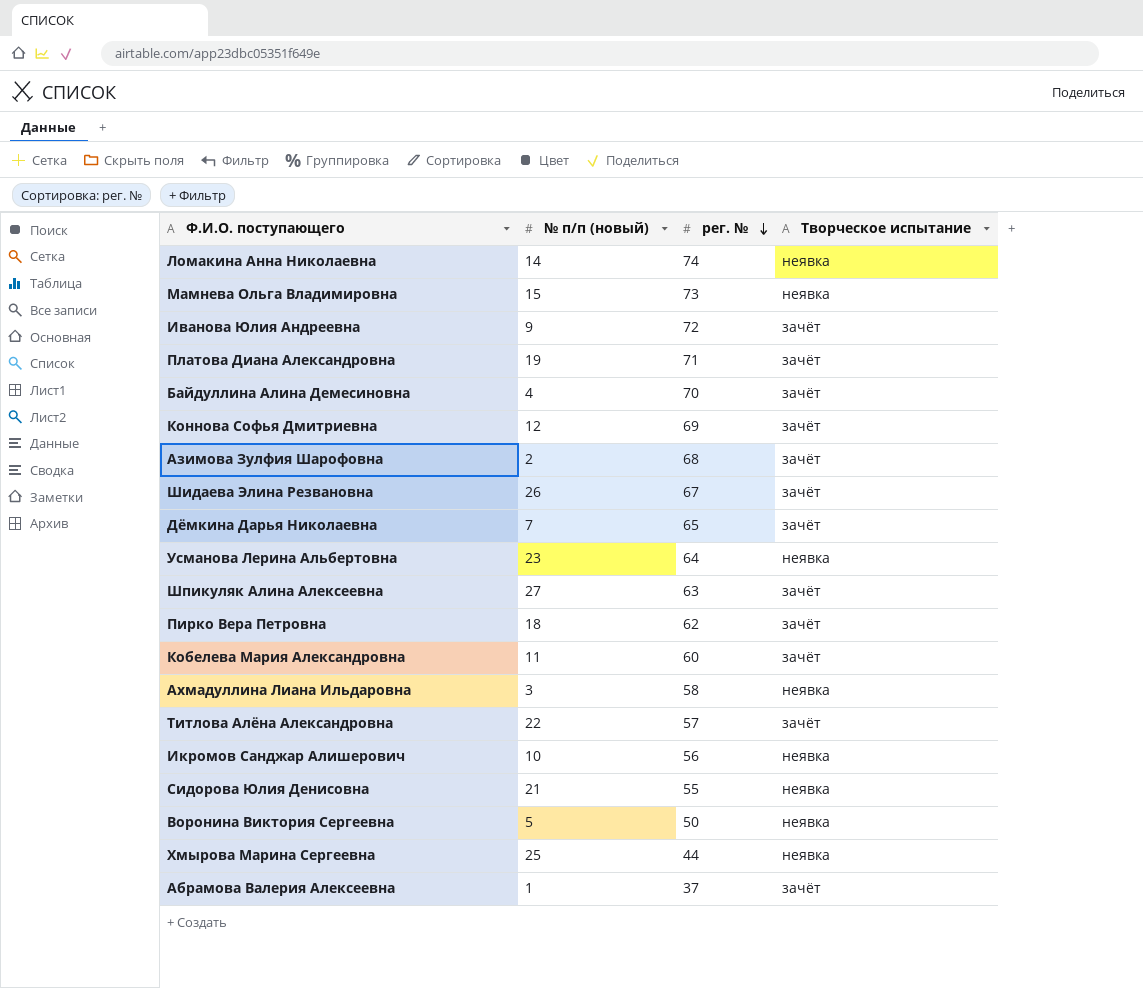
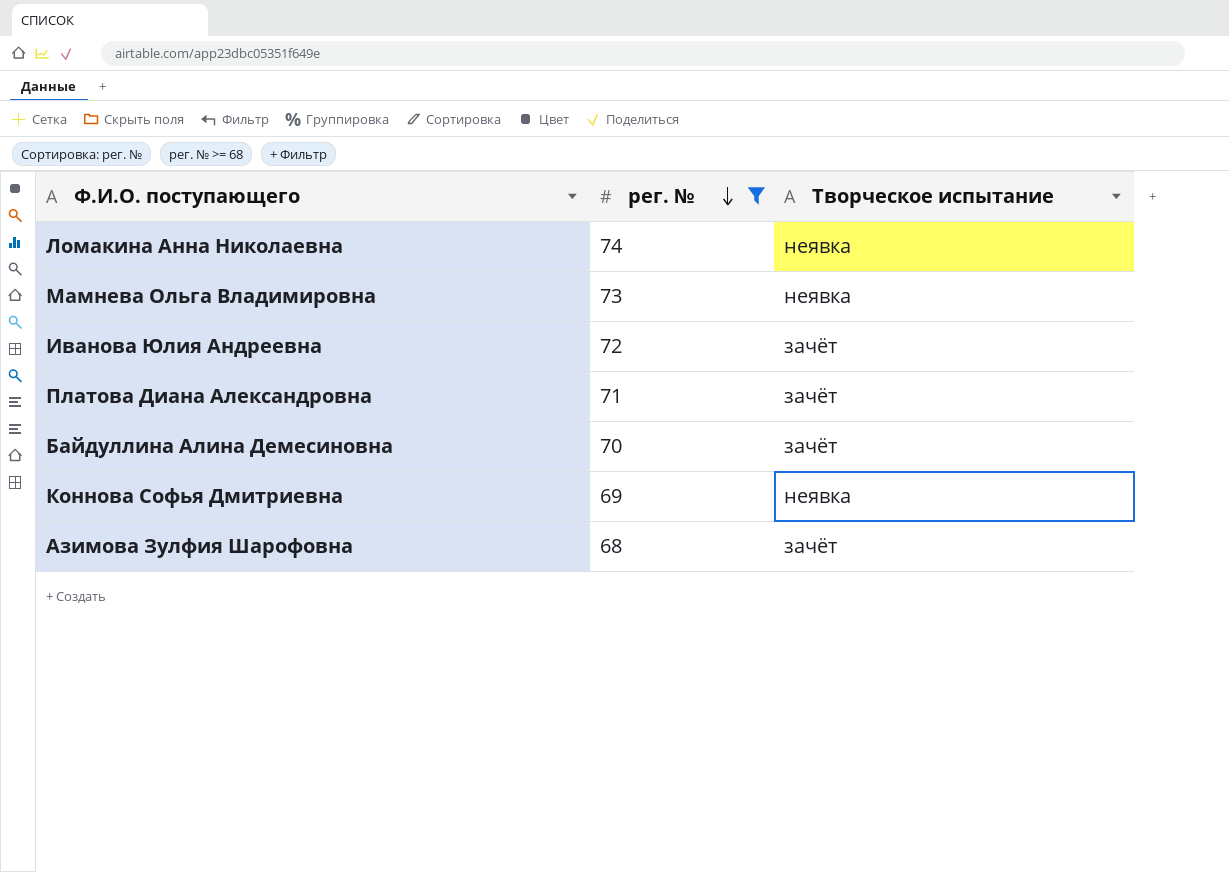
filter: none -> рег. № >= 68
column № п/п (новый) | position: 2 -> none
Коннова Софья Дмитриевна | Творческое испытание: зачёт -> неявка

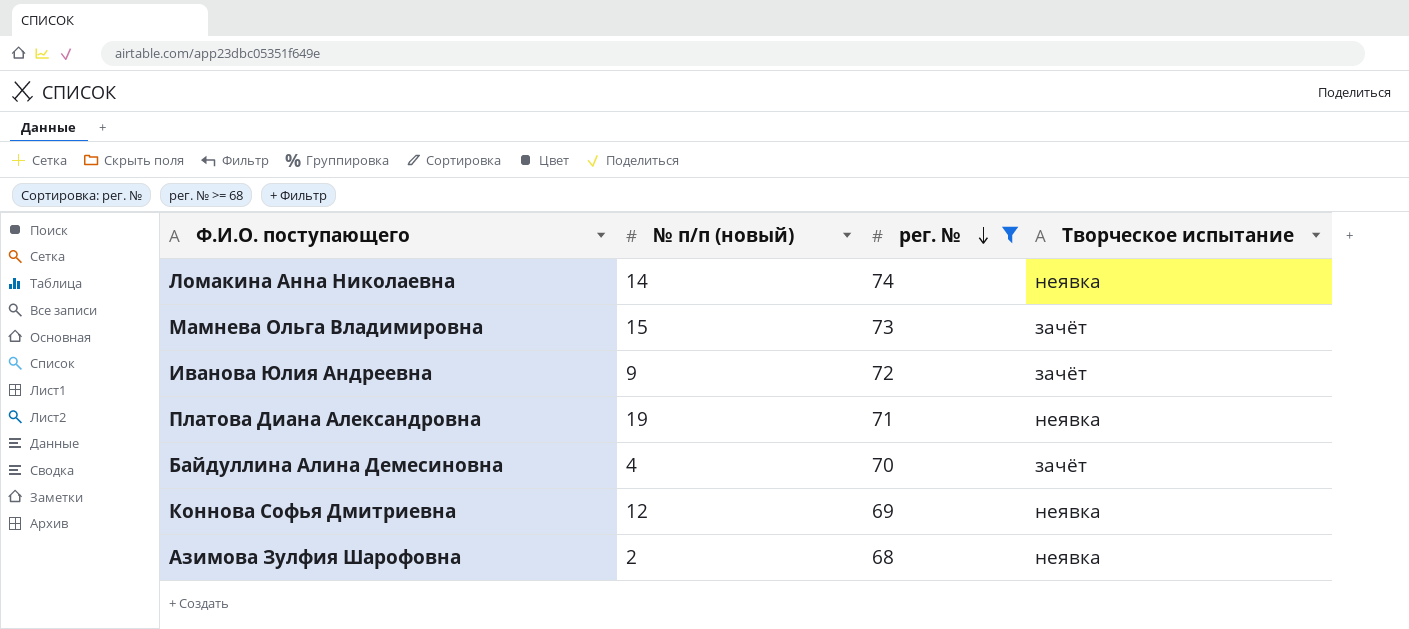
column № п/п (новый) | position: none -> 2
Мамнева Ольга Владимировна | Творческое испытание: неявка -> зачёт
Платова Диана Александровна | Творческое испытание: зачёт -> неявка
Азимова Зулфия Шарофовна | Творческое испытание: зачёт -> неявка

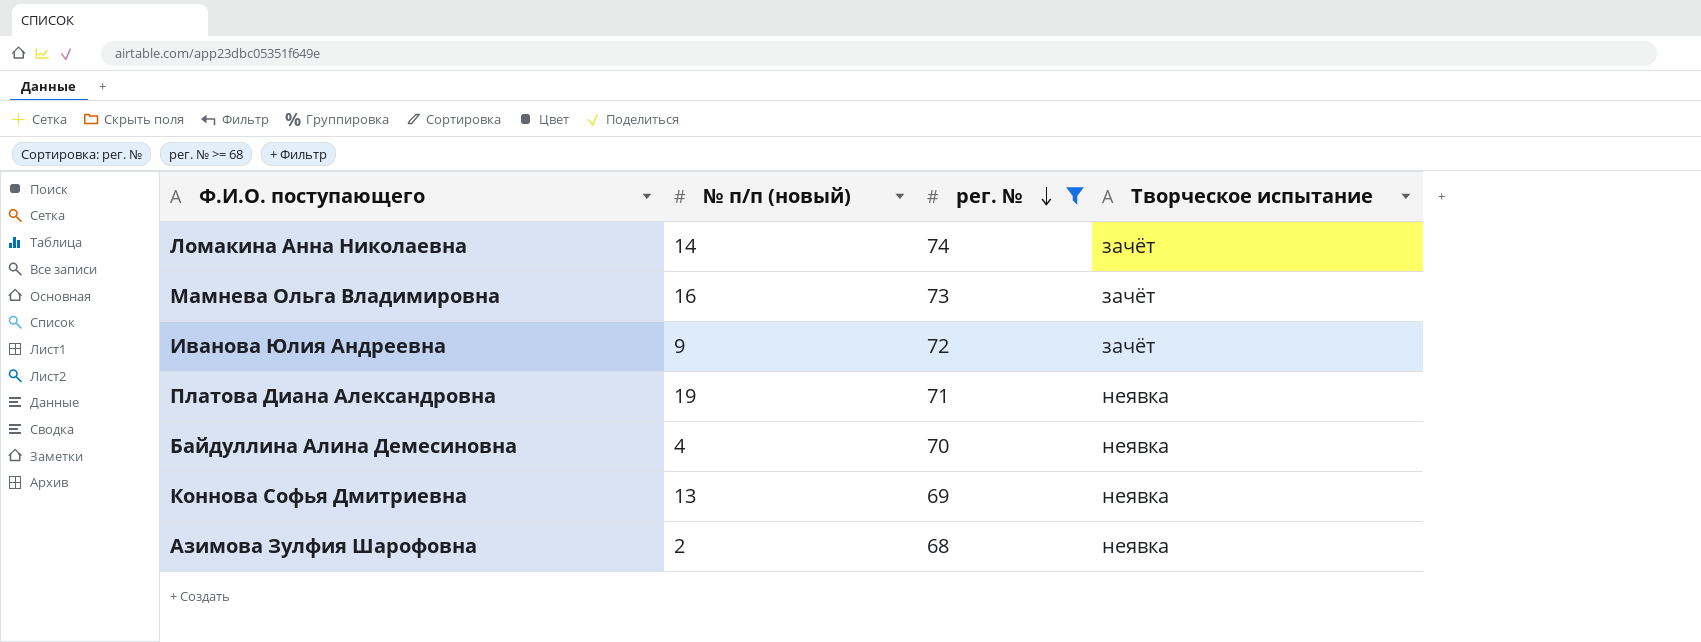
Ломакина Анна Николаевна | Творческое испытание: неявка -> зачёт
Мамнева Ольга Владимировна | № п/п (новый): 15 -> 16
Байдуллина Алина Демесиновна | Творческое испытание: зачёт -> неявка
Коннова Софья Дмитриевна | № п/п (новый): 12 -> 13

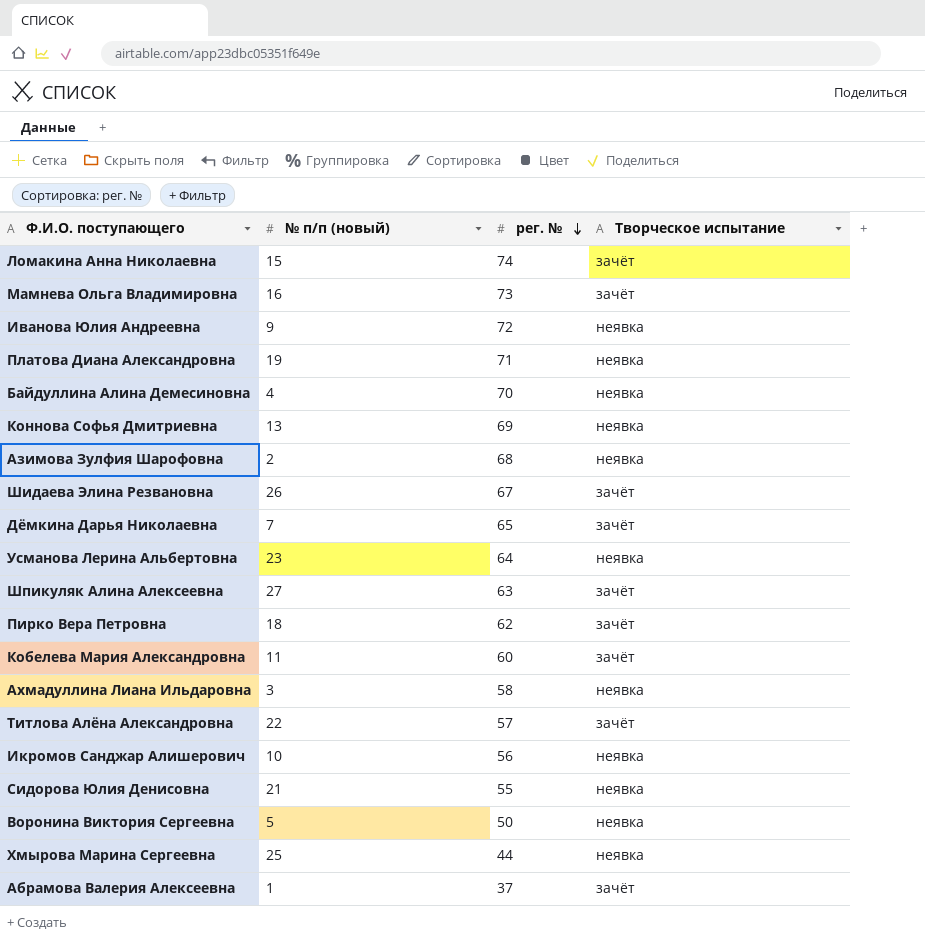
filter: рег. № >= 68 -> none
Ломакина Анна Николаевна | № п/п (новый): 14 -> 15
Иванова Юлия Андреевна | Творческое испытание: зачёт -> неявка

